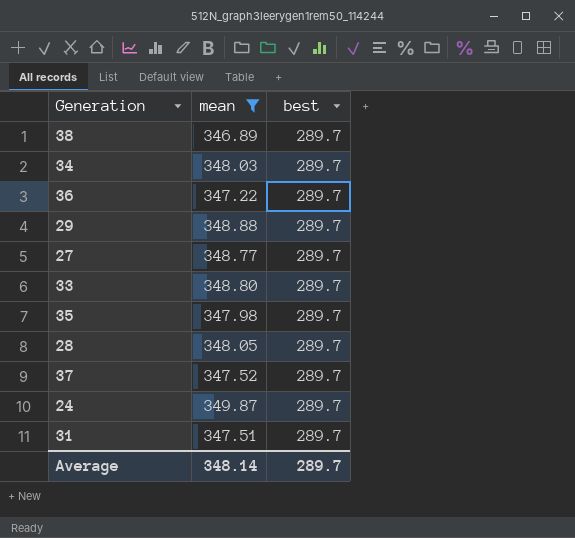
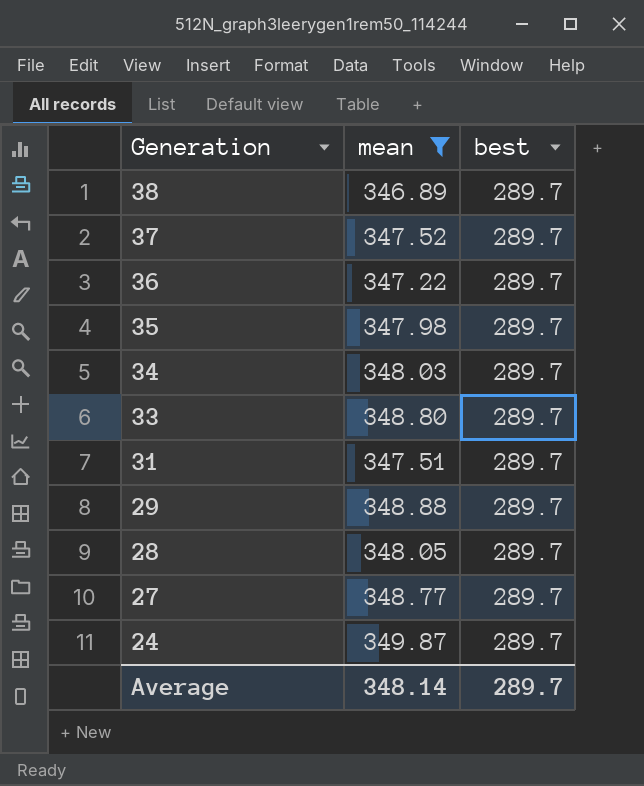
row order: none -> Generation descending

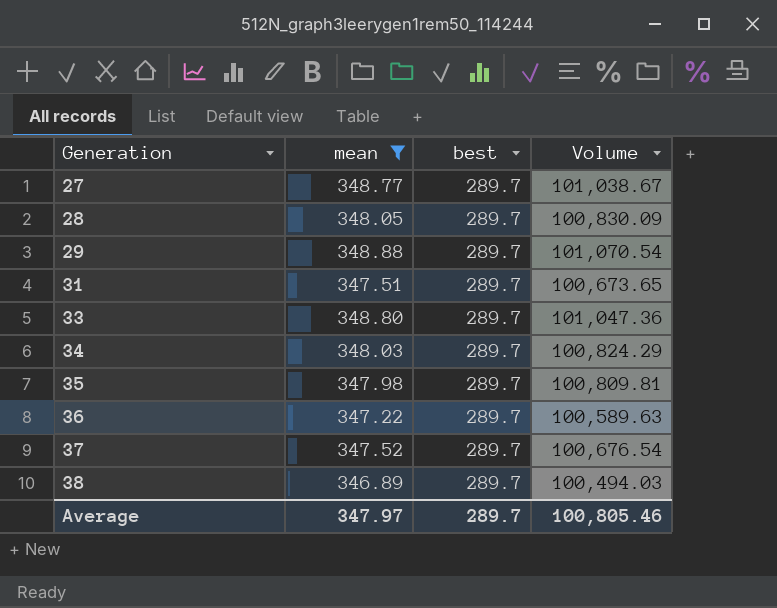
row order: Generation descending -> Generation ascending
column Volume | formula: none -> [mean] * [best]
row 24: 349.87 | 289.7 -> none
Average | mean: 348.14 -> 347.97

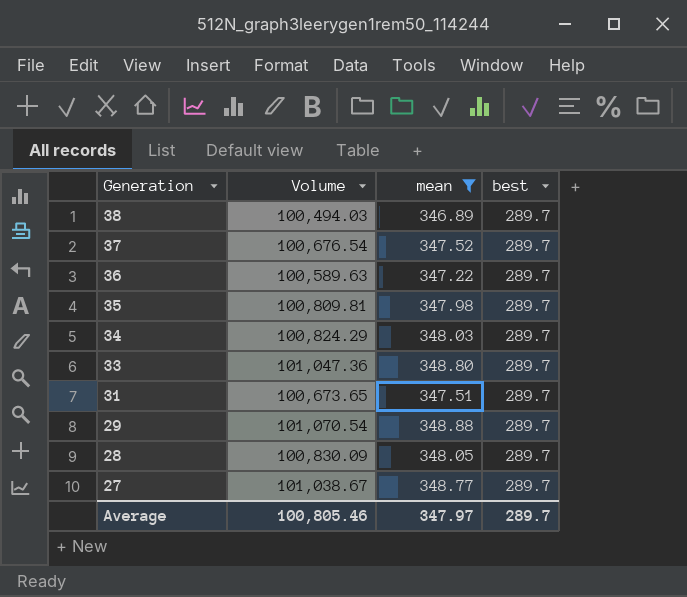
row order: Generation ascending -> Generation descending
column Volume | position: 4 -> 2

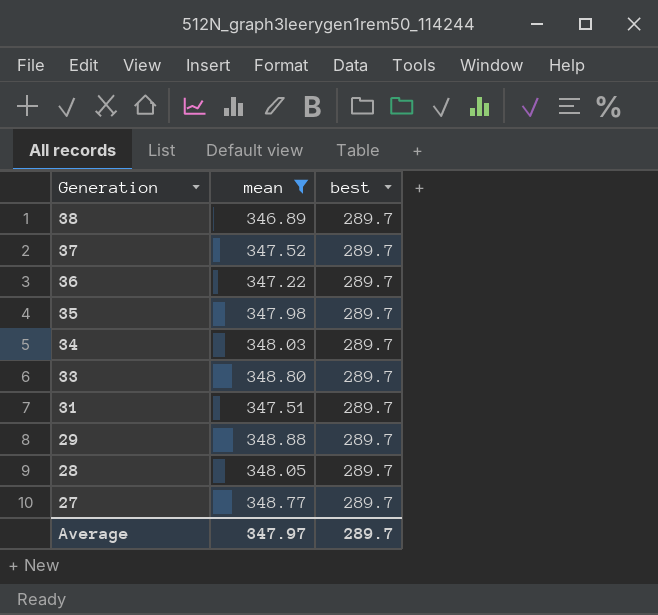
column Volume | formula: [mean] * [best] -> none

